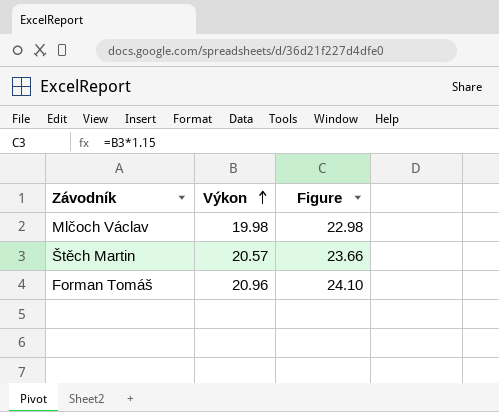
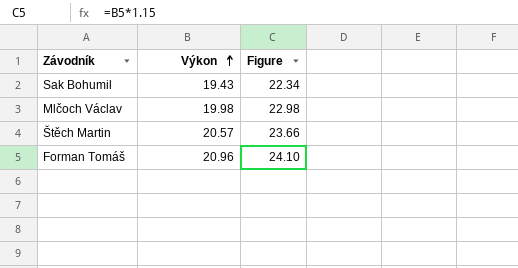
row Sak Bohumil: none -> 19.43 | 22.34

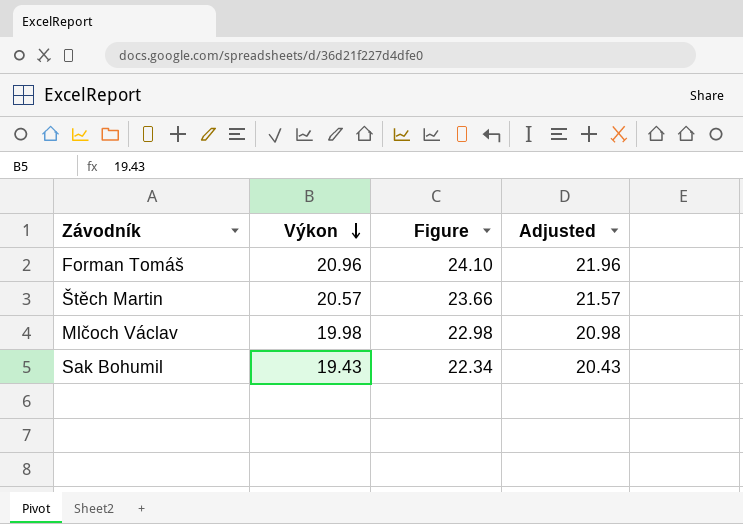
row order: Výkon ascending -> Výkon descending
column Adjusted | formula: none -> [Výkon] + 1

